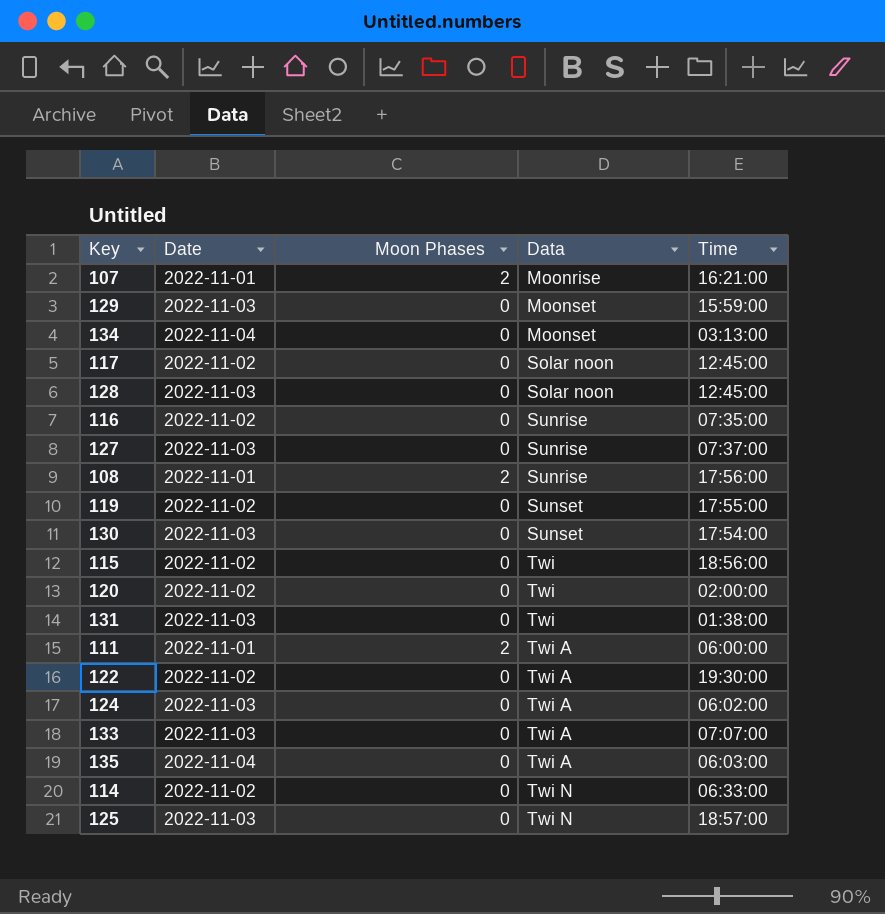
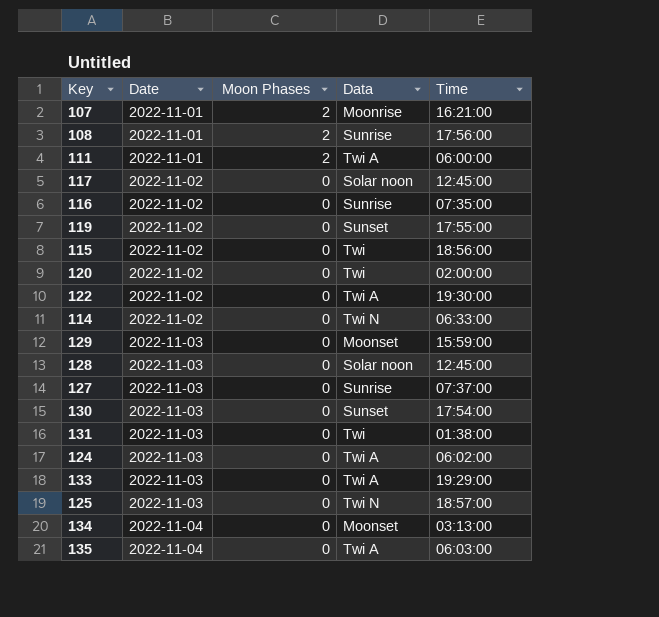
row order: Data ascending -> Date ascending
133 | Time: 07:07:00 -> 19:29:00

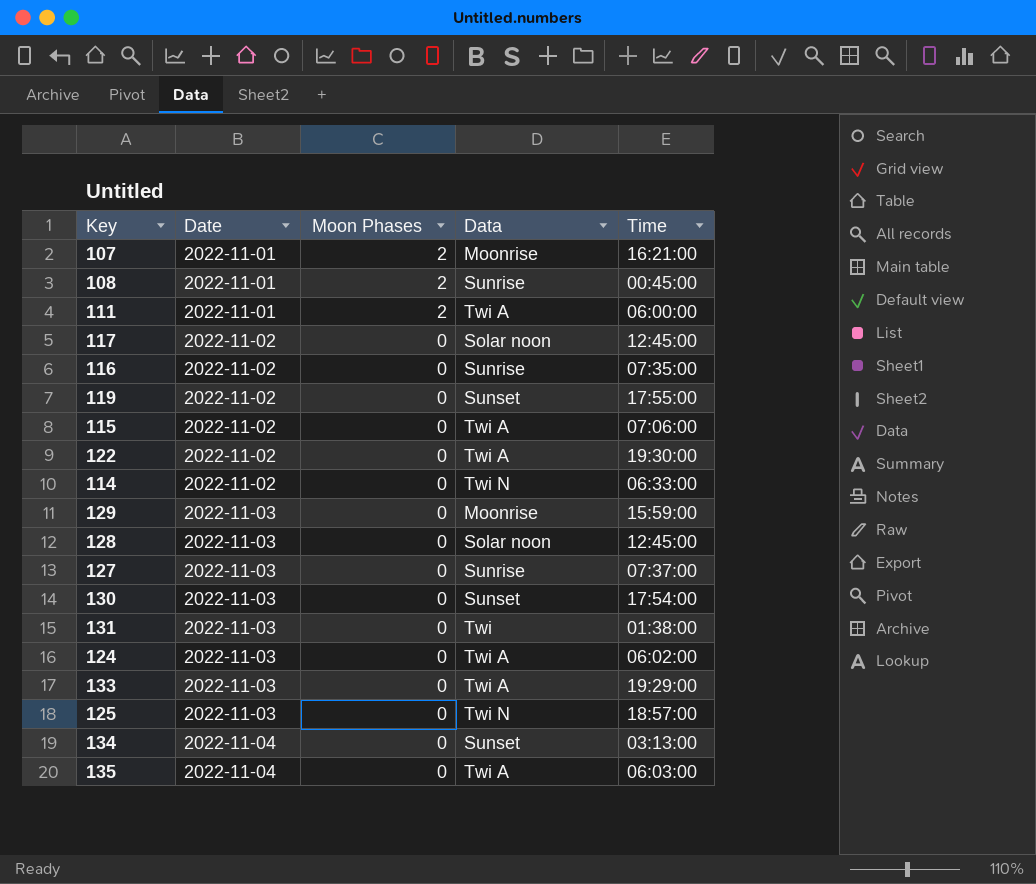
row 120: 2022-11-02 | 0 | Twi | 02:00:00 -> none
108 | Time: 17:56:00 -> 00:45:00
115 | Data: Twi -> Twi A
115 | Time: 18:56:00 -> 07:06:00
129 | Data: Moonset -> Moonrise
134 | Data: Moonset -> Sunset

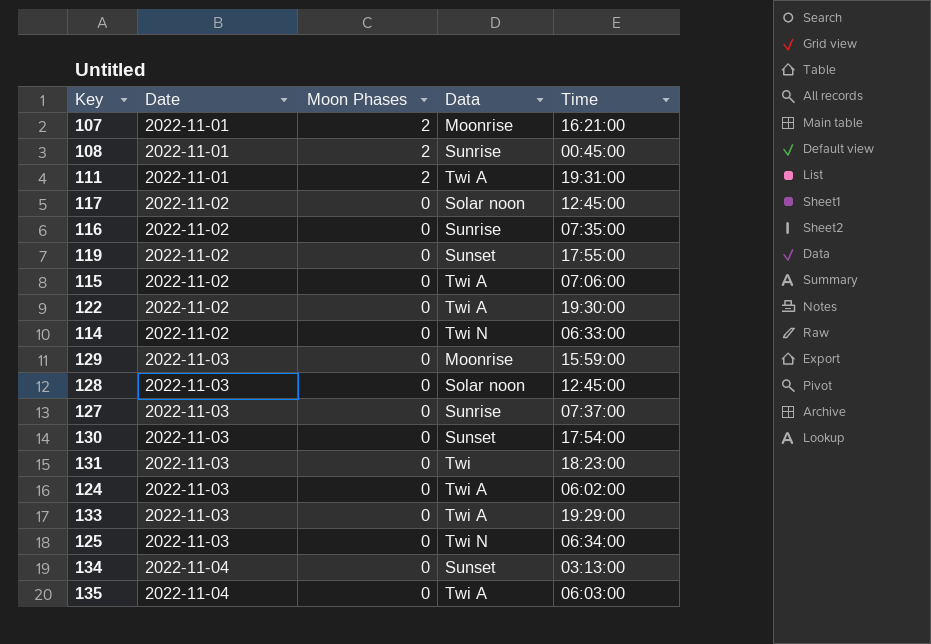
111 | Time: 06:00:00 -> 19:31:00
131 | Time: 01:38:00 -> 18:23:00
125 | Time: 18:57:00 -> 06:34:00

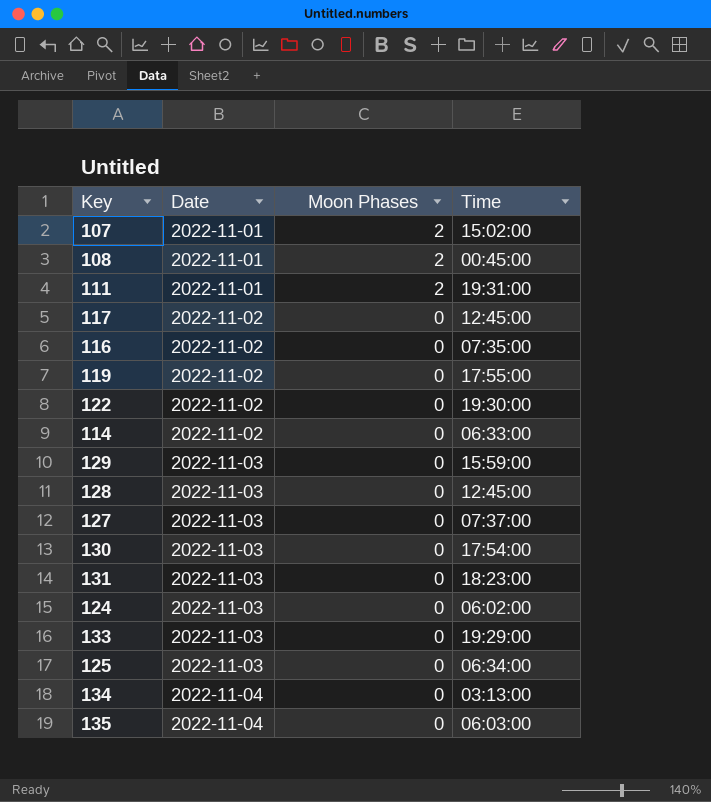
column Data | position: 4 -> none
row 115: 2022-11-02 | 0 | Twi A | 07:06:00 -> none
107 | Time: 16:21:00 -> 15:02:00

